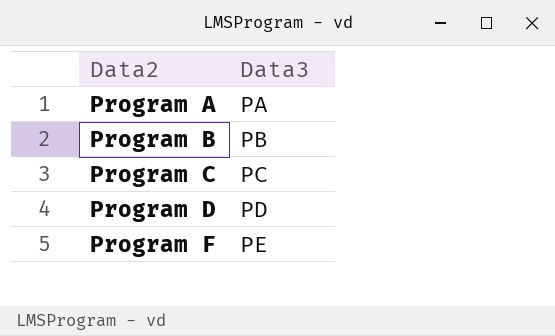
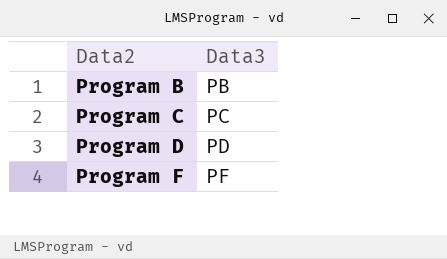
row Program A: PA -> none
Program F | Data3: PE -> PF

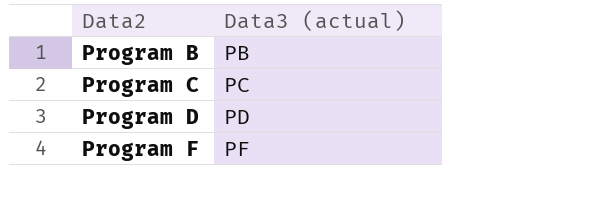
column name: Data3 -> Data3 (actual)

